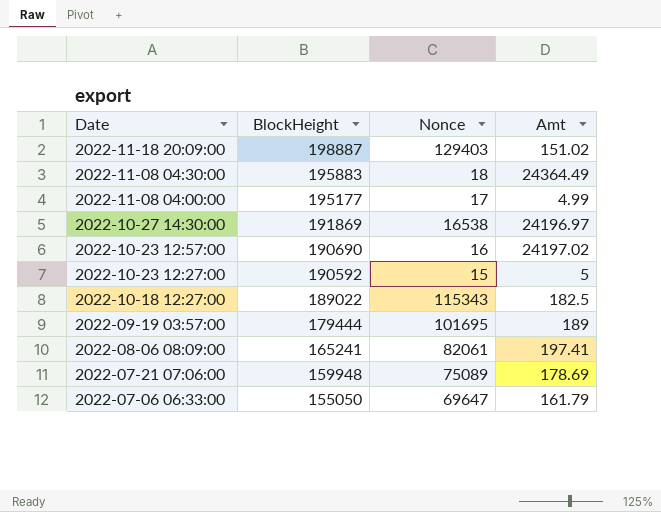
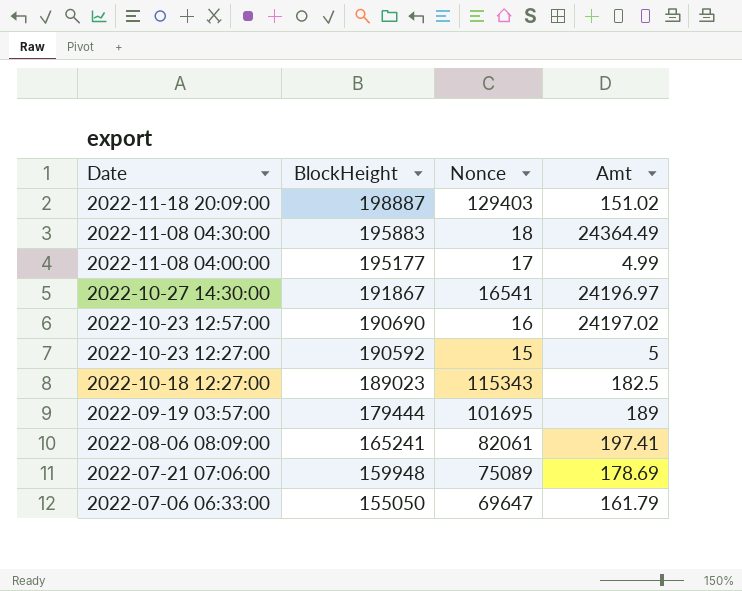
2022-10-27 14:30:00 | BlockHeight: 191869 -> 191867
2022-10-27 14:30:00 | Nonce: 16538 -> 16541
2022-10-18 12:27:00 | BlockHeight: 189022 -> 189023

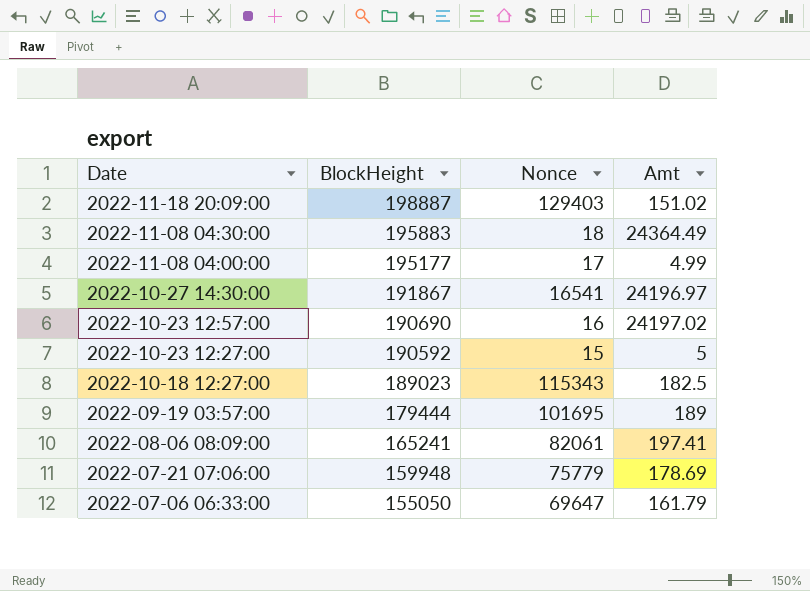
2022-07-21 07:06:00 | Nonce: 75089 -> 75779

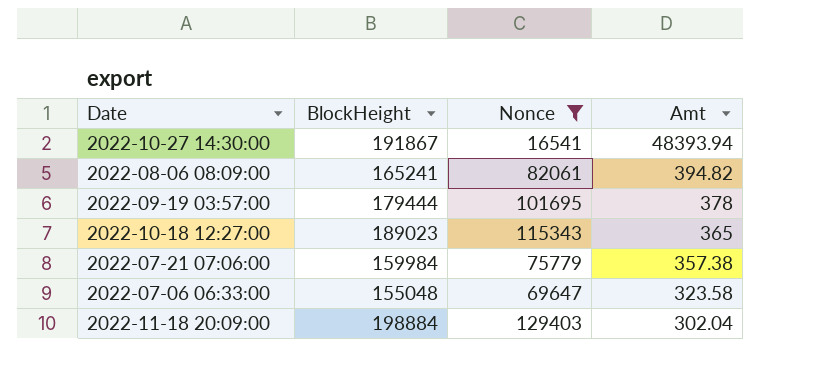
filter: none -> Nonce >= 16541
row order: Date descending -> Amt descending
2022-10-27 14:30:00 | Amt: 24196.97 -> 48393.94
2022-08-06 08:09:00 | Amt: 197.41 -> 394.82
2022-09-19 03:57:00 | Amt: 189 -> 378
2022-10-18 12:27:00 | Amt: 182.5 -> 365
2022-07-21 07:06:00 | BlockHeight: 159948 -> 159984
2022-07-21 07:06:00 | Amt: 178.69 -> 357.38
2022-07-06 06:33:00 | BlockHeight: 155050 -> 155048
2022-07-06 06:33:00 | Amt: 161.79 -> 323.58
2022-11-18 20:09:00 | BlockHeight: 198887 -> 198884
2022-11-18 20:09:00 | Amt: 151.02 -> 302.04

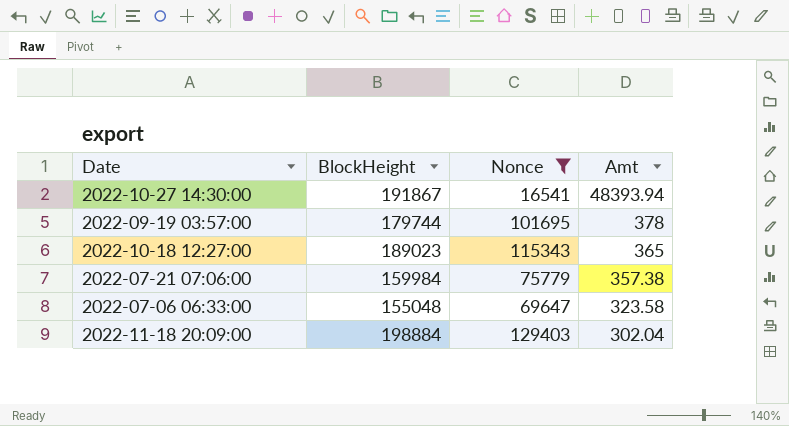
row 2022-08-06 08:09:00: 165241 | 82061 | 394.82 -> none
2022-09-19 03:57:00 | BlockHeight: 179444 -> 179744

